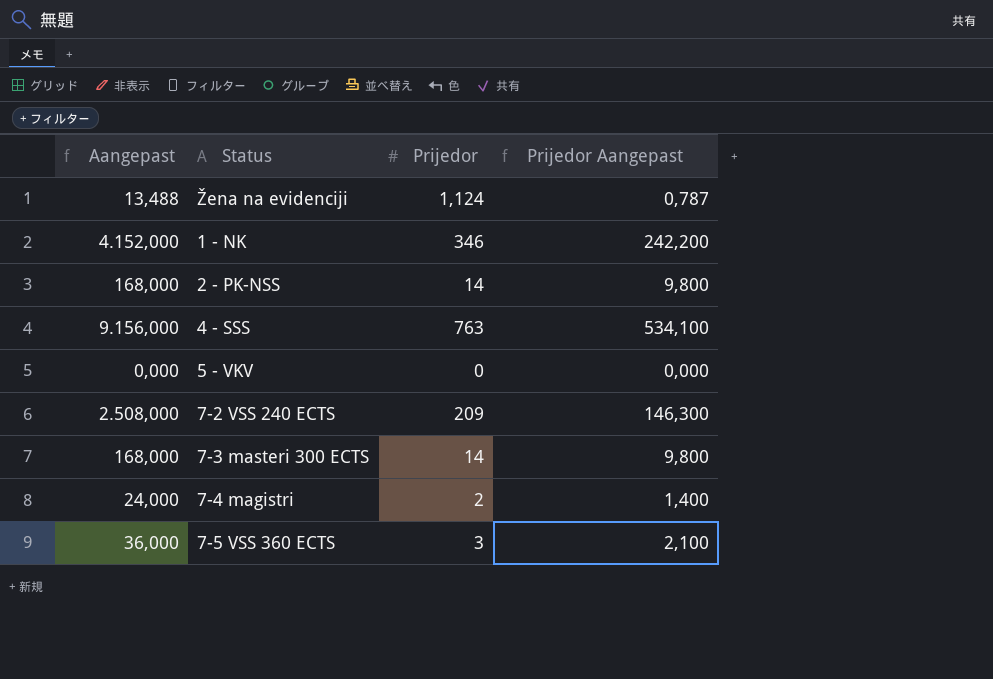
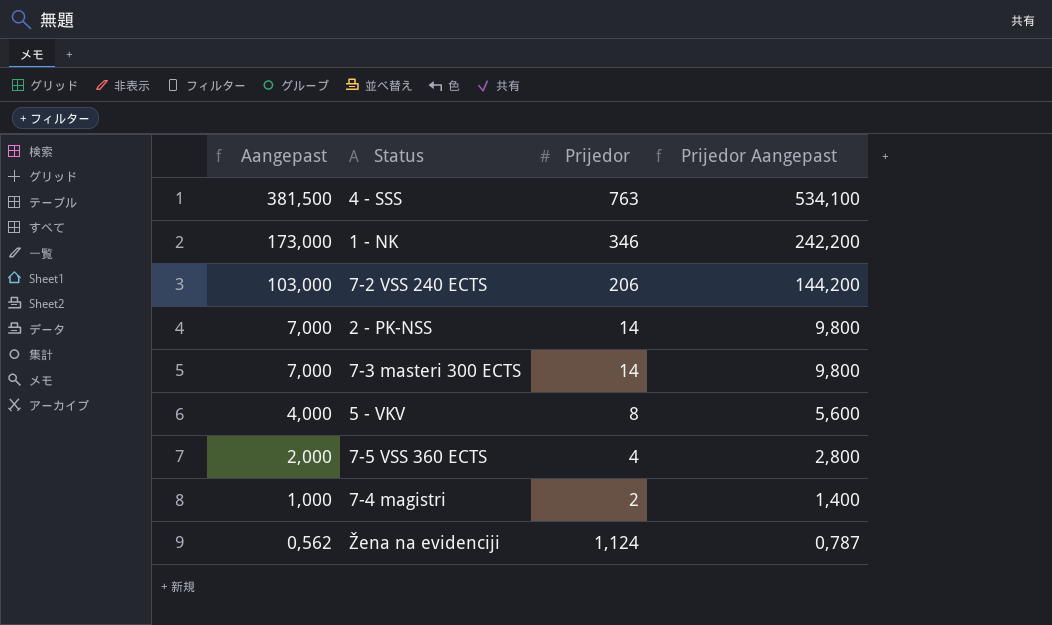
row order: none -> Aangepast descending
column Aangepast | formula: [Prijedor] * 12 -> [Prijedor] * 0,5
7-2 VSS 240 ECTS | Prijedor: 209 -> 206
7-2 VSS 240 ECTS | Prijedor Aangepast: 146,300 -> 144,200
5 - VKV | Prijedor: 0 -> 8
5 - VKV | Prijedor Aangepast: 0,000 -> 5,600
7-5 VSS 360 ECTS | Prijedor: 3 -> 4
7-5 VSS 360 ECTS | Prijedor Aangepast: 2,100 -> 2,800

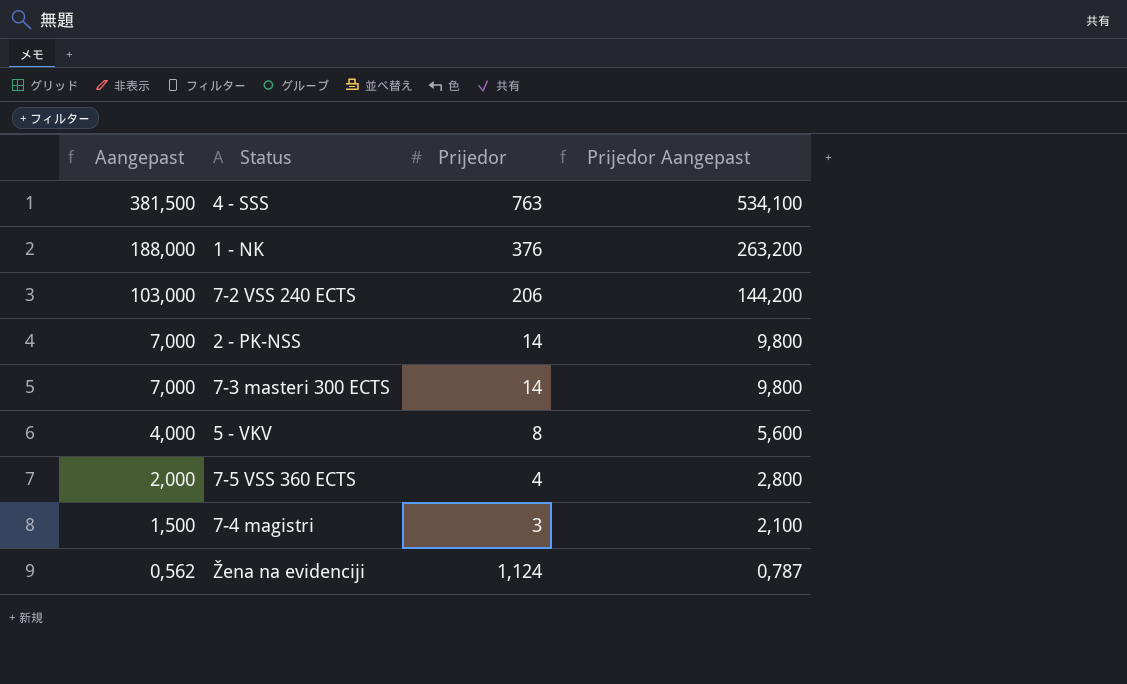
1 - NK | Aangepast: 173,000 -> 188,000
1 - NK | Prijedor: 346 -> 376
1 - NK | Prijedor Aangepast: 242,200 -> 263,200
7-4 magistri | Aangepast: 1,000 -> 1,500
7-4 magistri | Prijedor: 2 -> 3
7-4 magistri | Prijedor Aangepast: 1,400 -> 2,100

